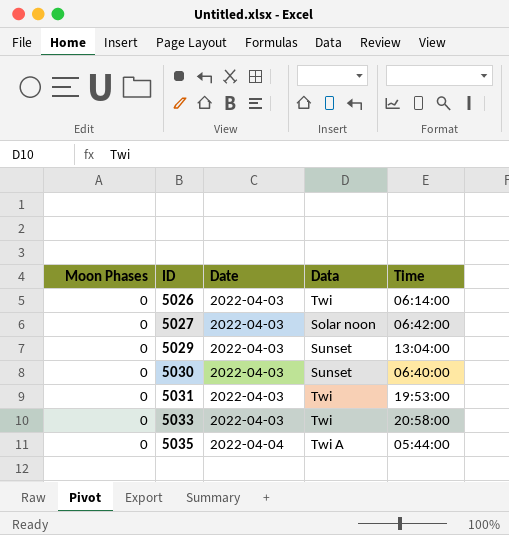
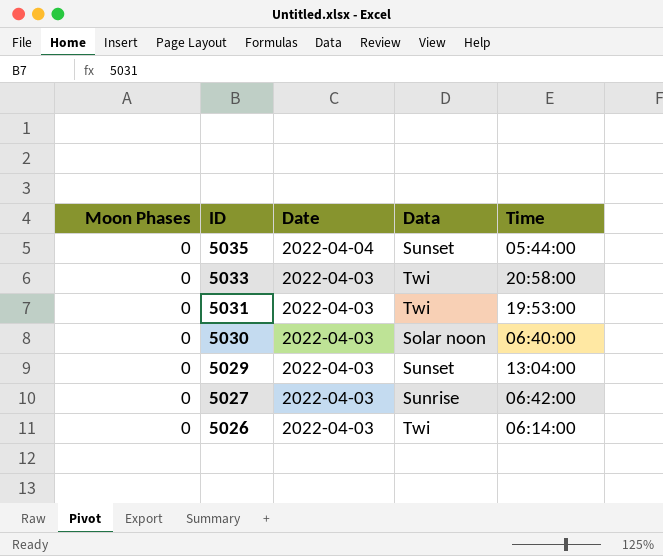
row order: ID ascending -> ID descending
5035 | Data: Twi A -> Sunset
5030 | Data: Sunset -> Solar noon
5027 | Data: Solar noon -> Sunrise

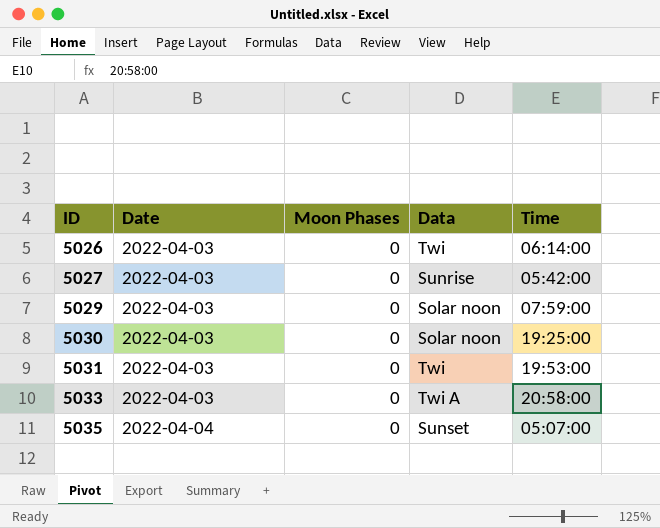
row order: ID descending -> ID ascending
column Moon Phases | position: 1 -> 3
5027 | Time: 06:42:00 -> 05:42:00
5029 | Data: Sunset -> Solar noon
5029 | Time: 13:04:00 -> 07:59:00
5030 | Time: 06:40:00 -> 19:25:00
5033 | Data: Twi -> Twi A
5035 | Time: 05:44:00 -> 05:07:00

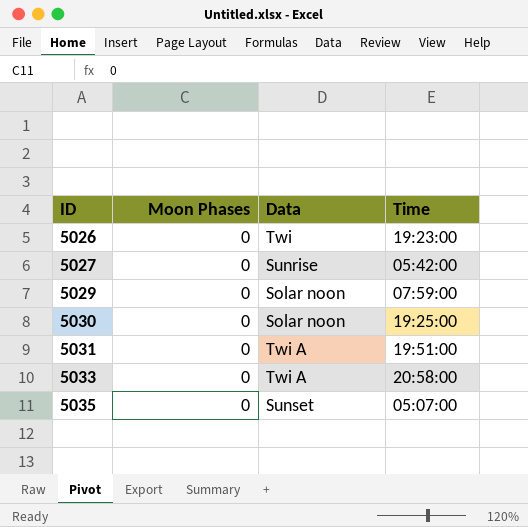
column Date | position: 2 -> none
5026 | Time: 06:14:00 -> 19:23:00
5031 | Data: Twi -> Twi A
5031 | Time: 19:53:00 -> 19:51:00

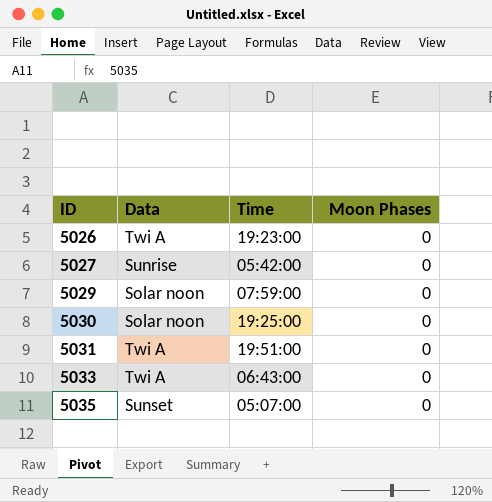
column Moon Phases | position: 2 -> 4
5026 | Data: Twi -> Twi A
5033 | Time: 20:58:00 -> 06:43:00

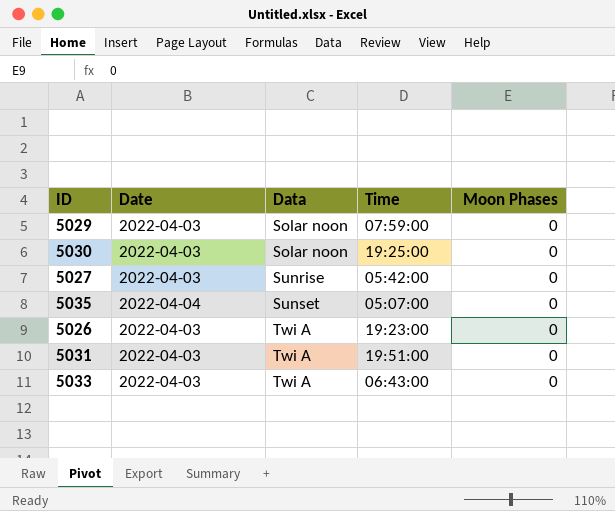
row order: ID ascending -> Data ascending
column Date | position: none -> 2

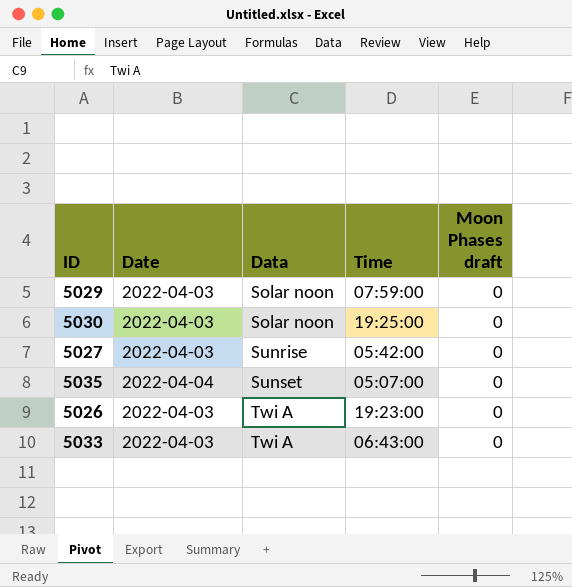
column name: Moon Phases -> Moon Phases draft
row 5031: 2022-04-03 | Twi A | 19:51:00 | 0 -> none

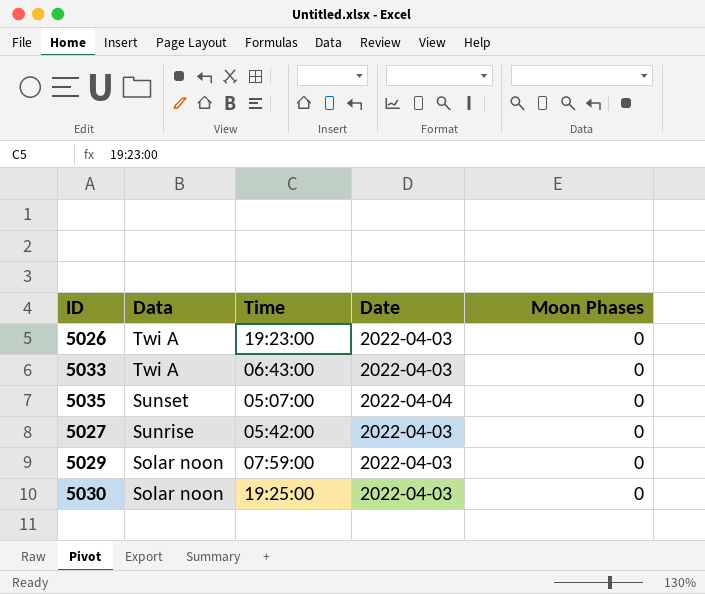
row order: Data ascending -> Data descending
column Date | position: 2 -> 4
column name: Moon Phases draft -> Moon Phases

